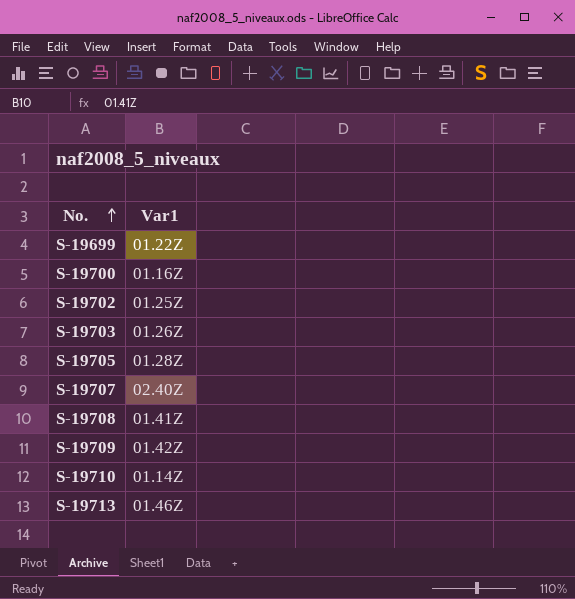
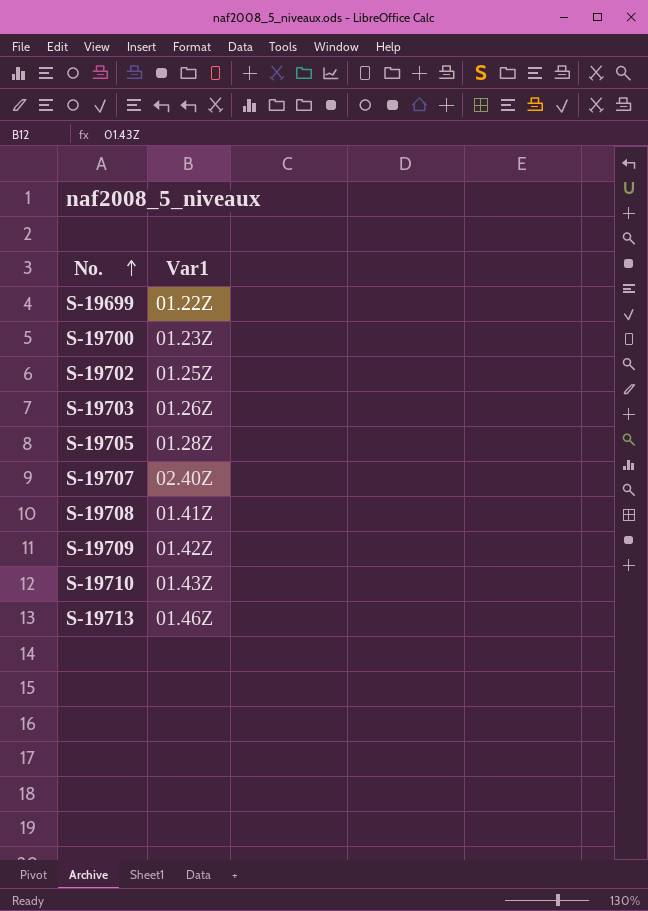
S-19700 | Var1: 01.16Z -> 01.23Z
S-19710 | Var1: 01.14Z -> 01.43Z

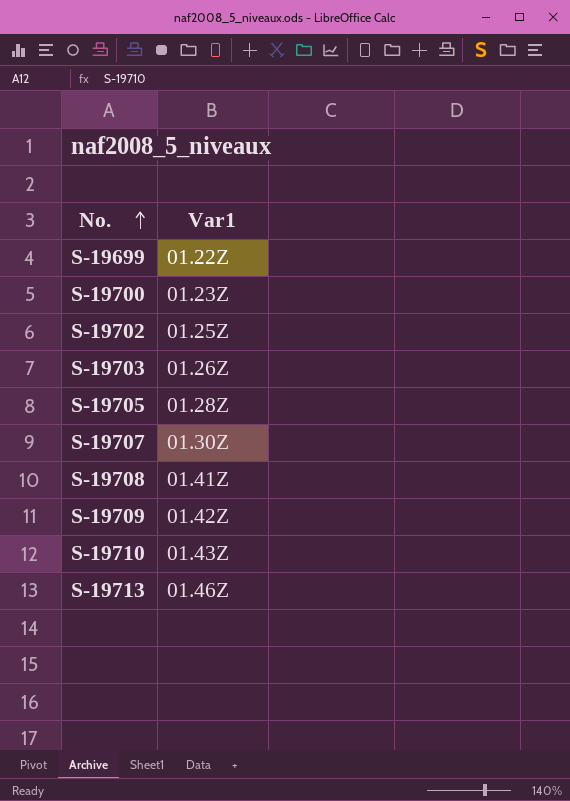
S-19707 | Var1: 02.40Z -> 01.30Z

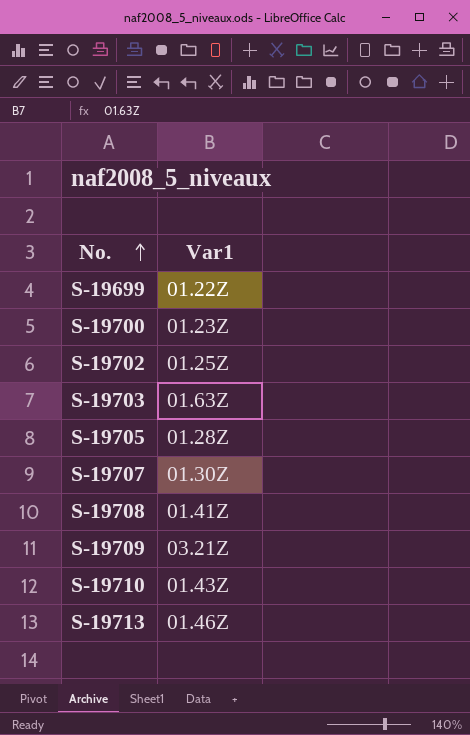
S-19703 | Var1: 01.26Z -> 01.63Z
S-19709 | Var1: 01.42Z -> 03.21Z

